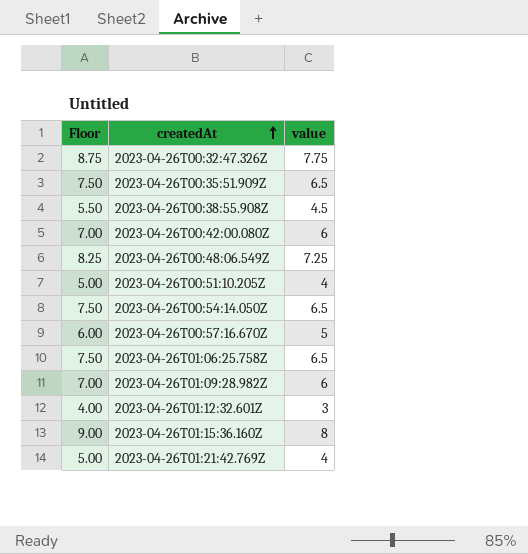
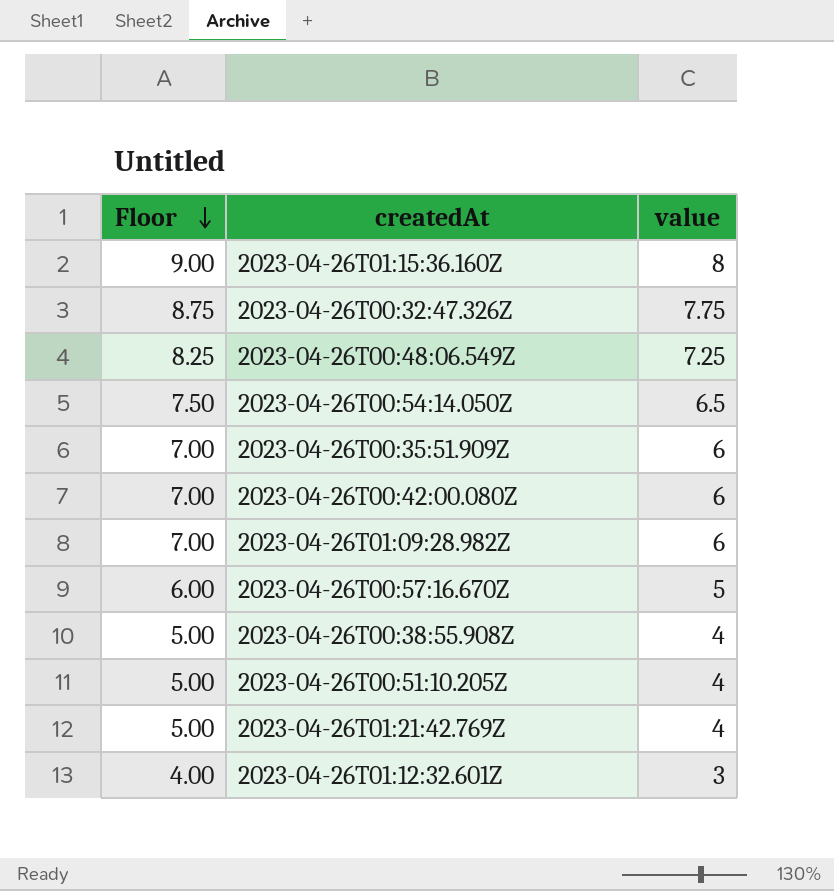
row order: createdAt ascending -> Floor descending
row 2023-04-26T01:06:25.758Z: 7.50 | 6.5 -> none
2023-04-26T00:35:51.909Z | Floor: 7.50 -> 7.00
2023-04-26T00:35:51.909Z | value: 6.5 -> 6
2023-04-26T00:38:55.908Z | Floor: 5.50 -> 5.00
2023-04-26T00:38:55.908Z | value: 4.5 -> 4

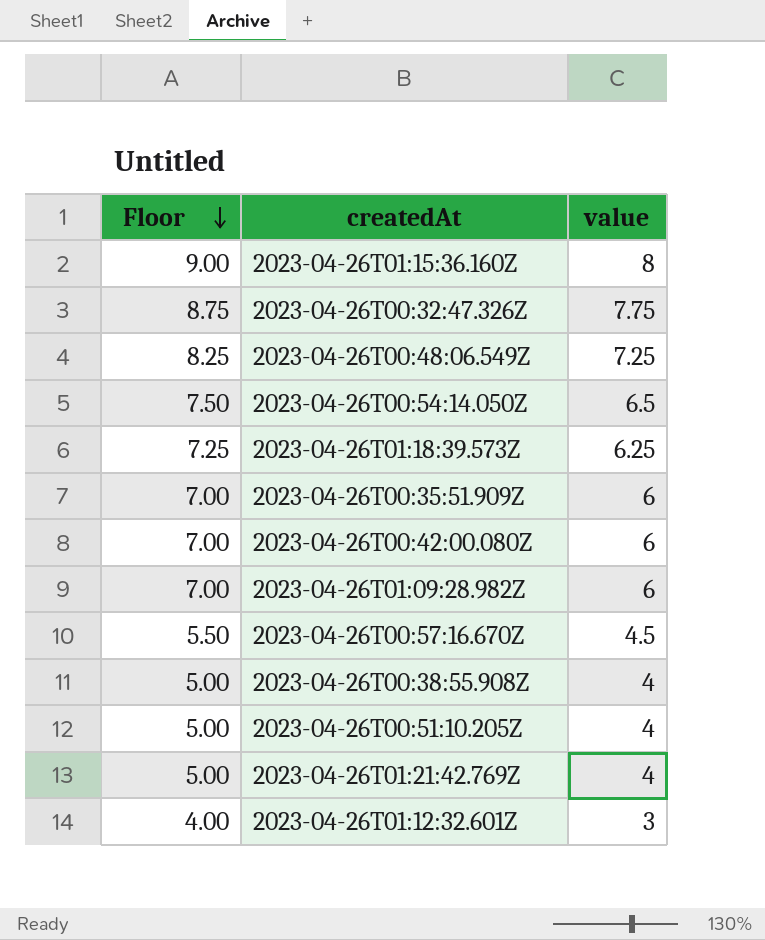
row 2023-04-26T01:18:39.573Z: none -> 7.25 | 6.25
2023-04-26T00:57:16.670Z | Floor: 6.00 -> 5.50
2023-04-26T00:57:16.670Z | value: 5 -> 4.5

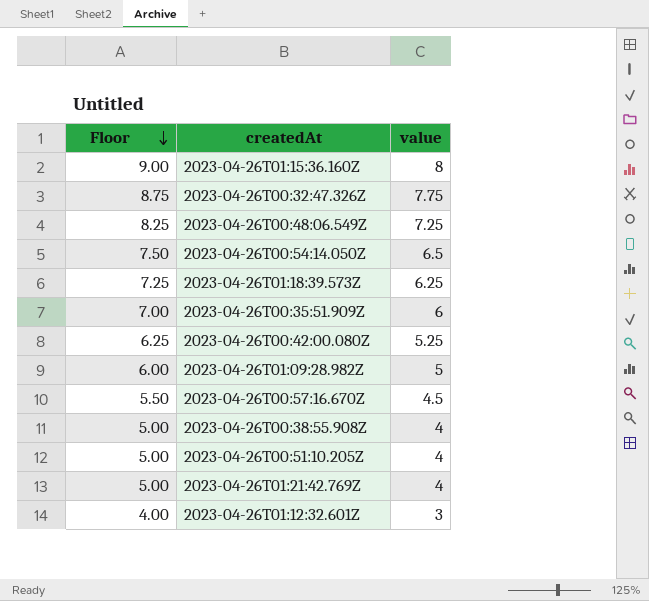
2023-04-26T00:42:00.080Z | Floor: 7.00 -> 6.25
2023-04-26T00:42:00.080Z | value: 6 -> 5.25
2023-04-26T01:09:28.982Z | Floor: 7.00 -> 6.00
2023-04-26T01:09:28.982Z | value: 6 -> 5

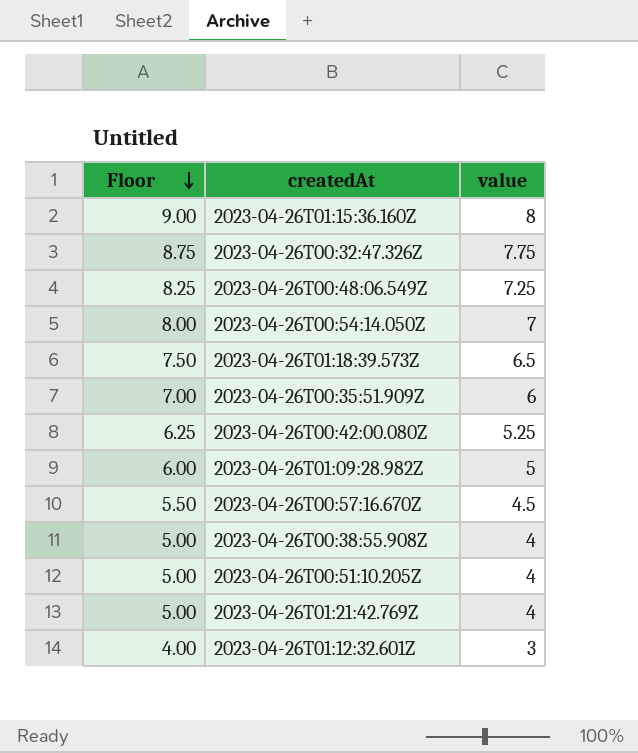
2023-04-26T00:54:14.050Z | Floor: 7.50 -> 8.00
2023-04-26T00:54:14.050Z | value: 6.5 -> 7
2023-04-26T01:18:39.573Z | Floor: 7.25 -> 7.50
2023-04-26T01:18:39.573Z | value: 6.25 -> 6.5

